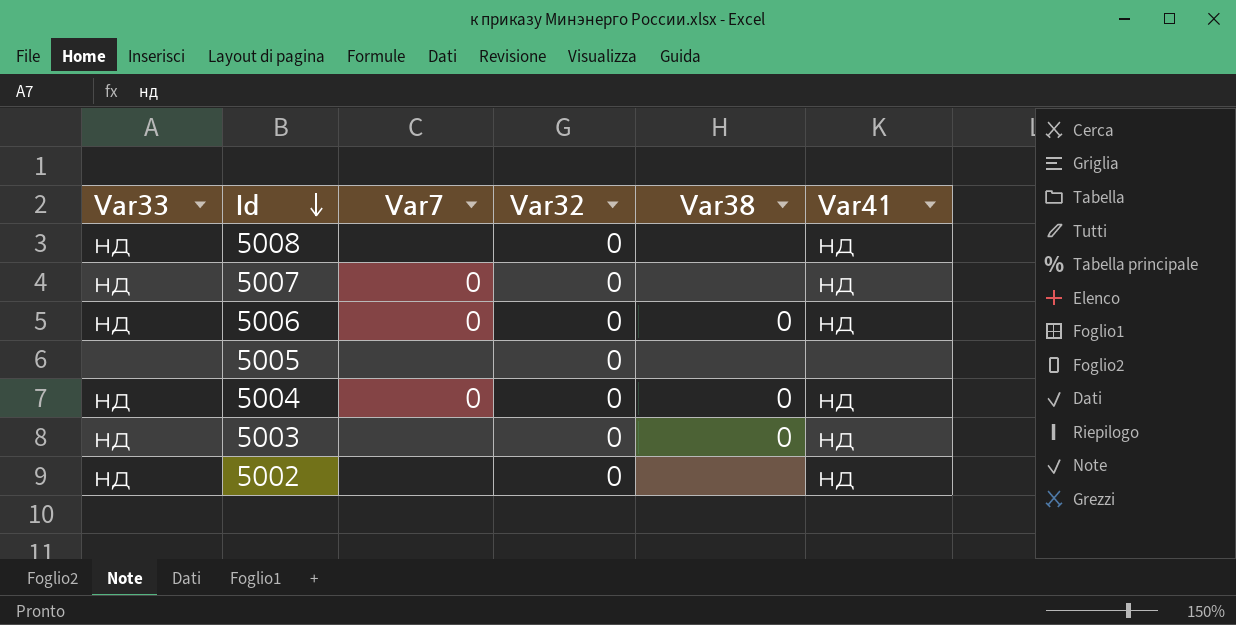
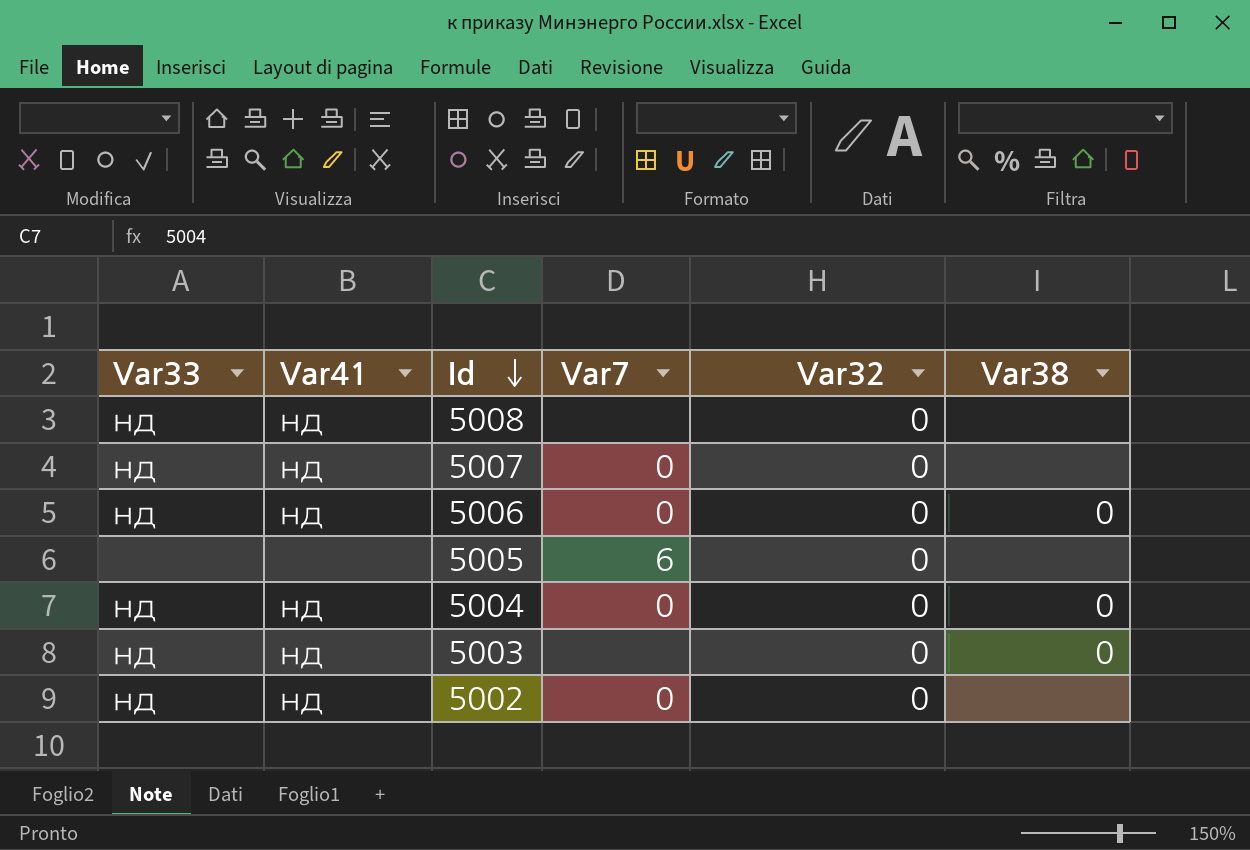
column Var41 | position: 6 -> 2
5005 | Var7: none -> 6
5002 | Var7: none -> 0

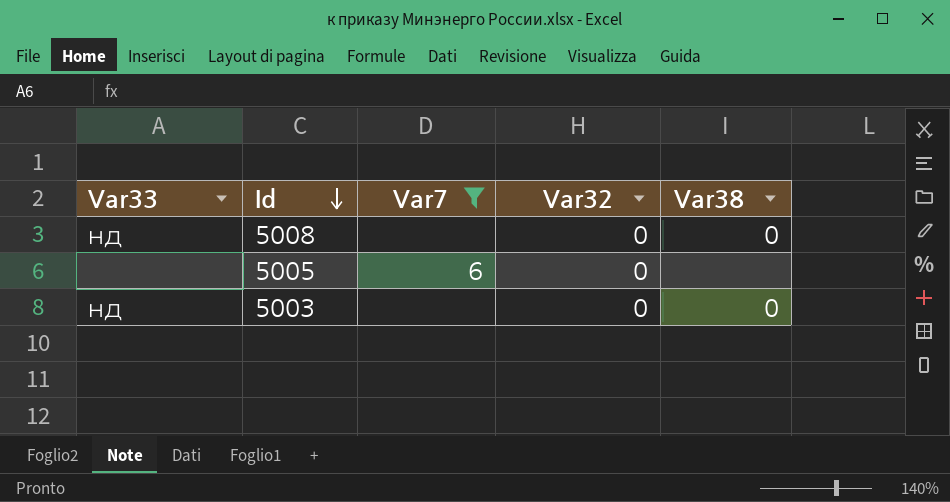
filter: none -> Var7 != 0
column Var41 | position: 2 -> none
5008 | Var38: none -> 0

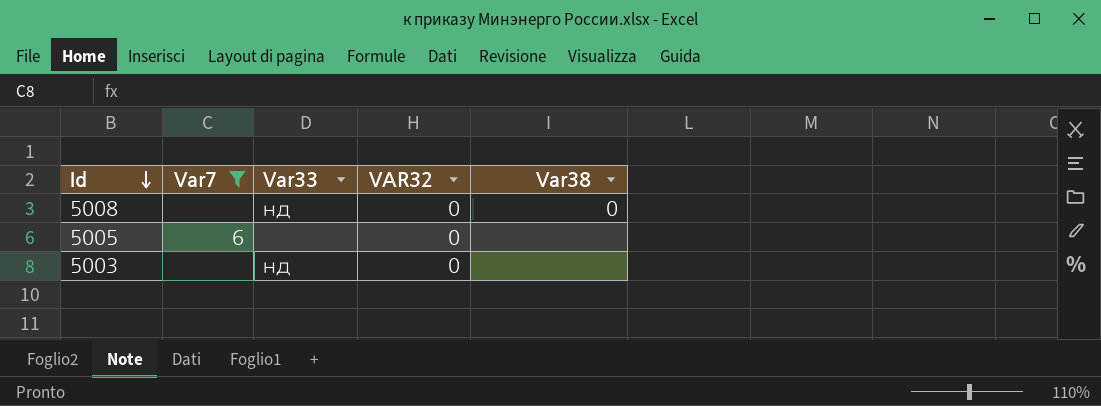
column Var33 | position: 1 -> 3
column name: Var32 -> VAR32
5003 | Var38: 0 -> none

